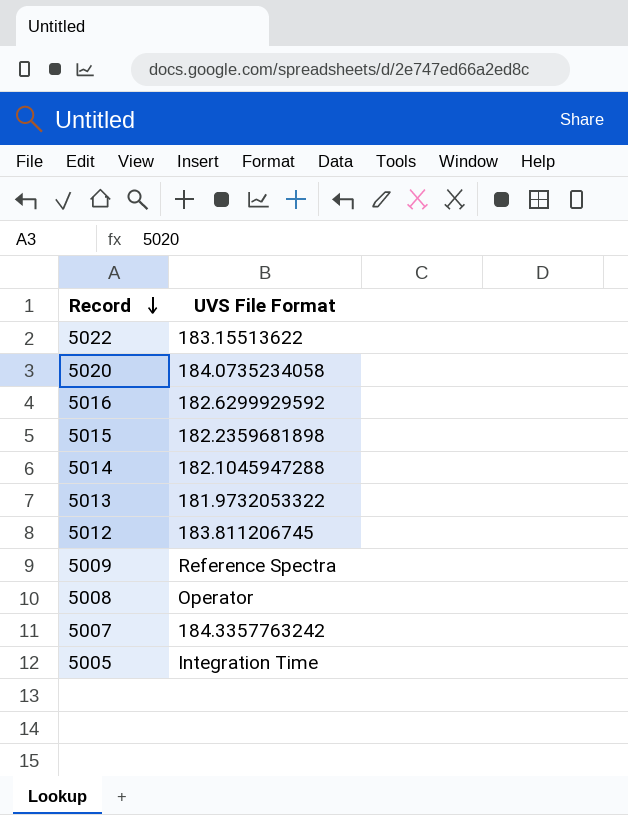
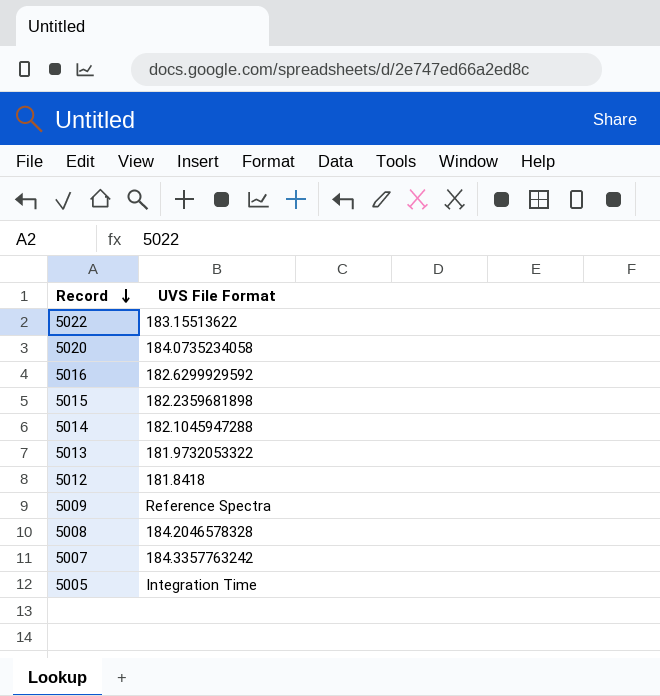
5012 | UVS File Format: 183.811206745 -> 181.8418
5008 | UVS File Format: Operator -> 184.2046578328

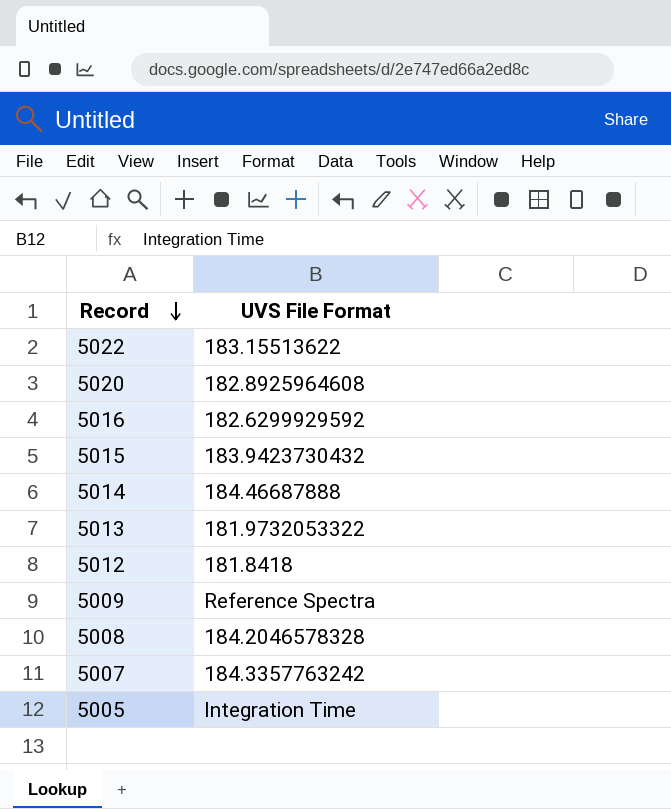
5020 | UVS File Format: 184.0735234058 -> 182.8925964608
5015 | UVS File Format: 182.2359681898 -> 183.9423730432
5014 | UVS File Format: 182.1045947288 -> 184.46687888

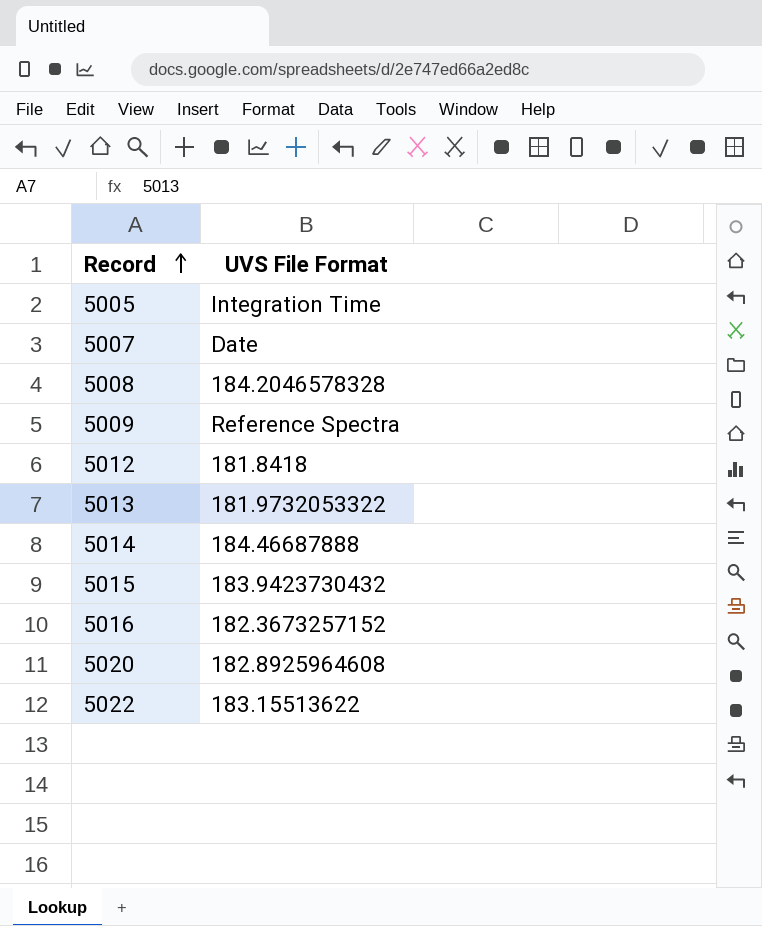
row order: Record descending -> Record ascending
5007 | UVS File Format: 184.3357763242 -> Date
5016 | UVS File Format: 182.6299929592 -> 182.3673257152

